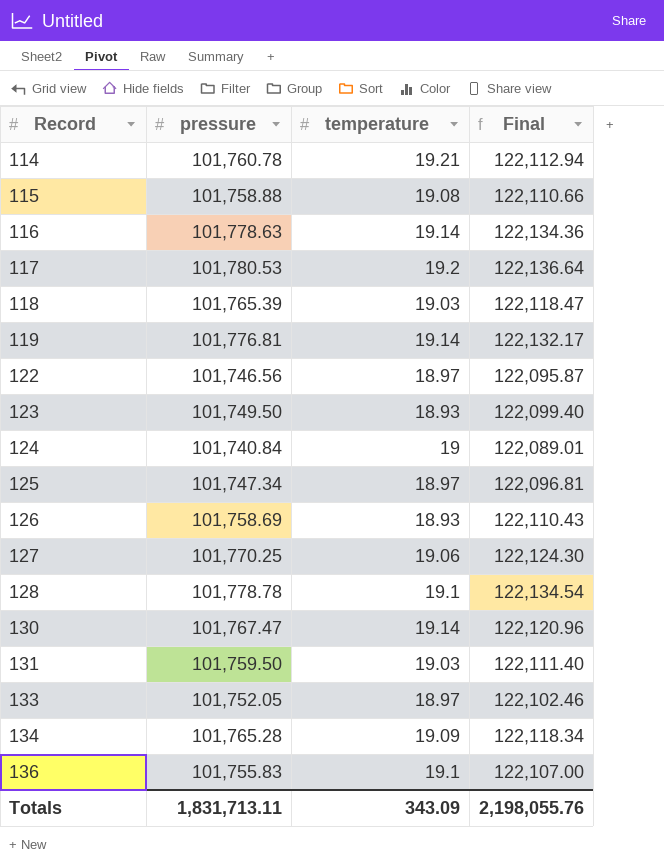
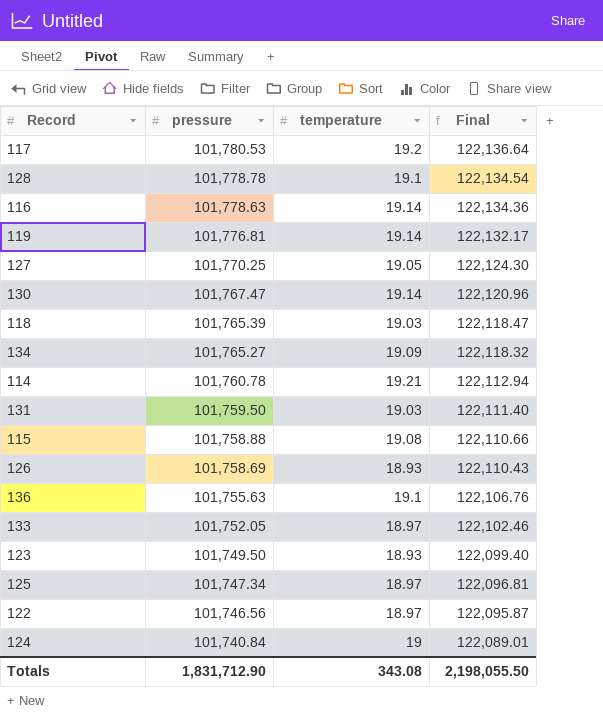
row order: Record ascending -> pressure descending
127 | temperature: 19.06 -> 19.05
134 | pressure: 101,765.28 -> 101,765.27
134 | Final: 122,118.34 -> 122,118.32
136 | pressure: 101,755.83 -> 101,755.63
136 | Final: 122,107.00 -> 122,106.76
Totals | pressure: 1,831,713.11 -> 1,831,712.90
Totals | temperature: 343.09 -> 343.08
Totals | Final: 2,198,055.76 -> 2,198,055.50

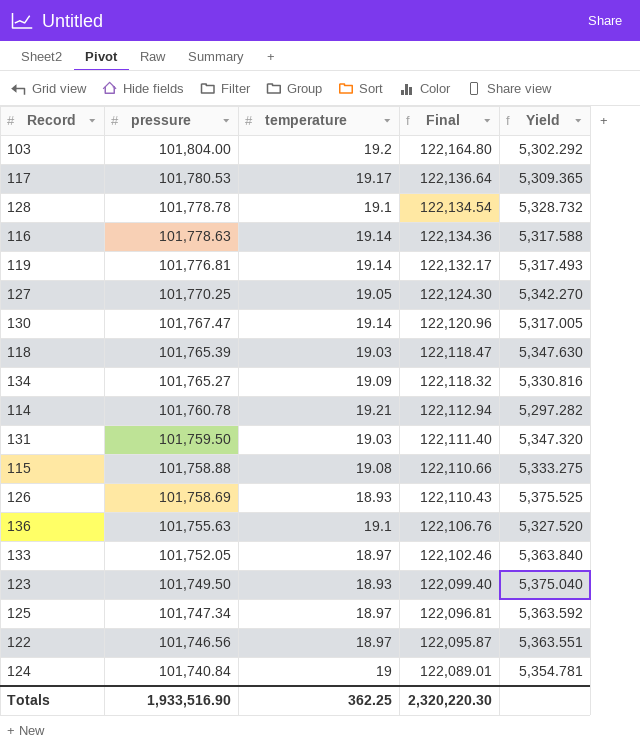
column Yield | formula: none -> [pressure] / [temperature]
row 103: none -> 101,804.00 | 19.2 | 122,164.80 | 5,302.292
117 | temperature: 19.2 -> 19.17
Totals | pressure: 1,831,712.90 -> 1,933,516.90
Totals | temperature: 343.08 -> 362.25
Totals | Final: 2,198,055.50 -> 2,320,220.30

